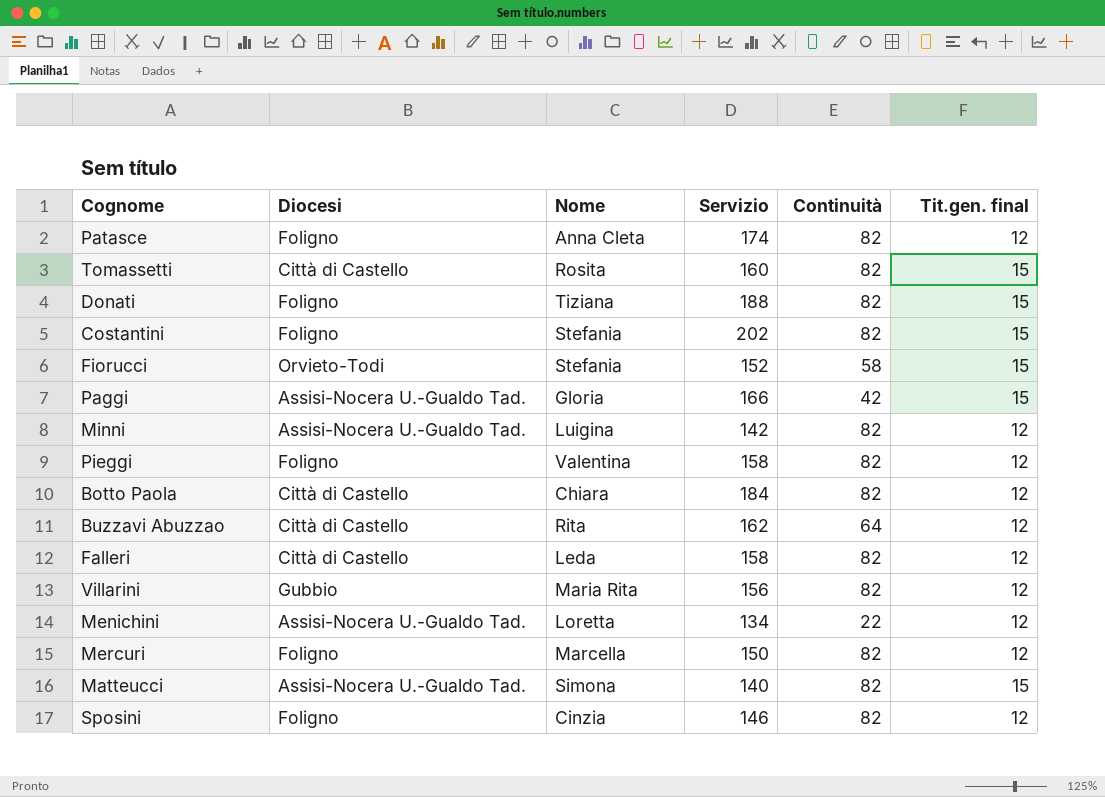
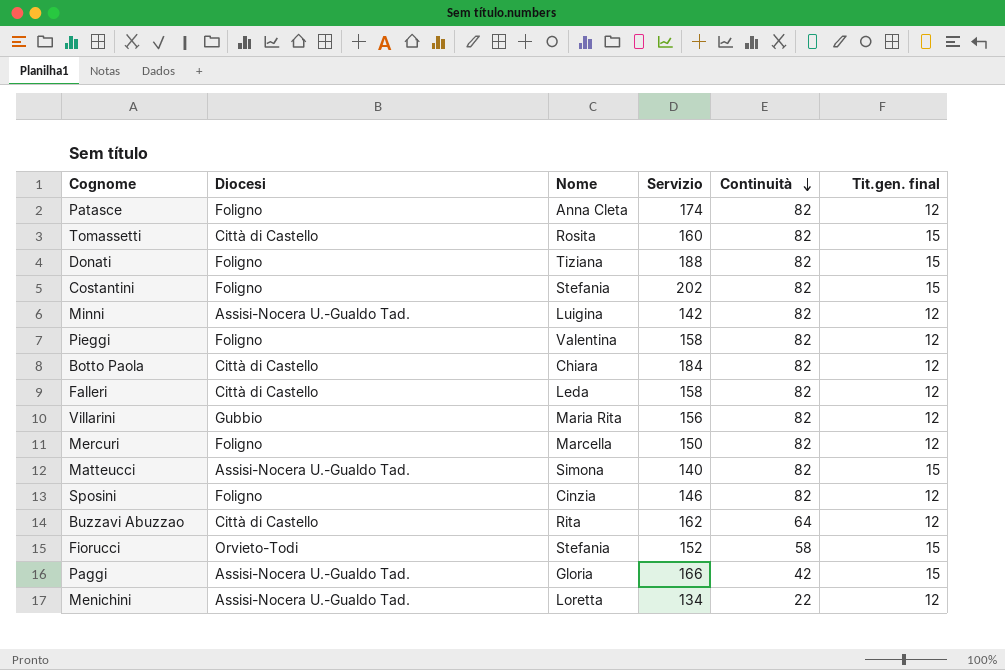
row order: none -> Continuità descending

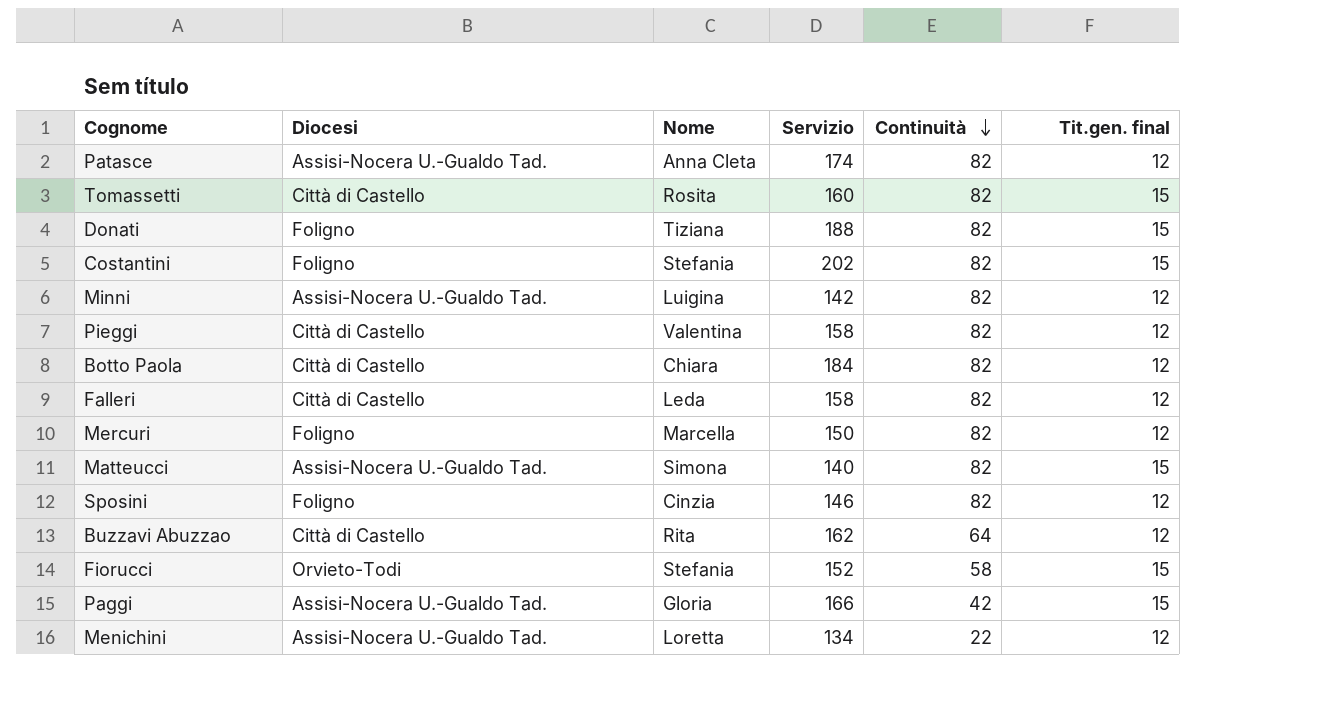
row Villarini: Gubbio | Maria Rita | 156 | 82 | 12 -> none
Patasce | Diocesi: Foligno -> Assisi-Nocera U.-Gualdo Tad.
Pieggi | Diocesi: Foligno -> Città di Castello

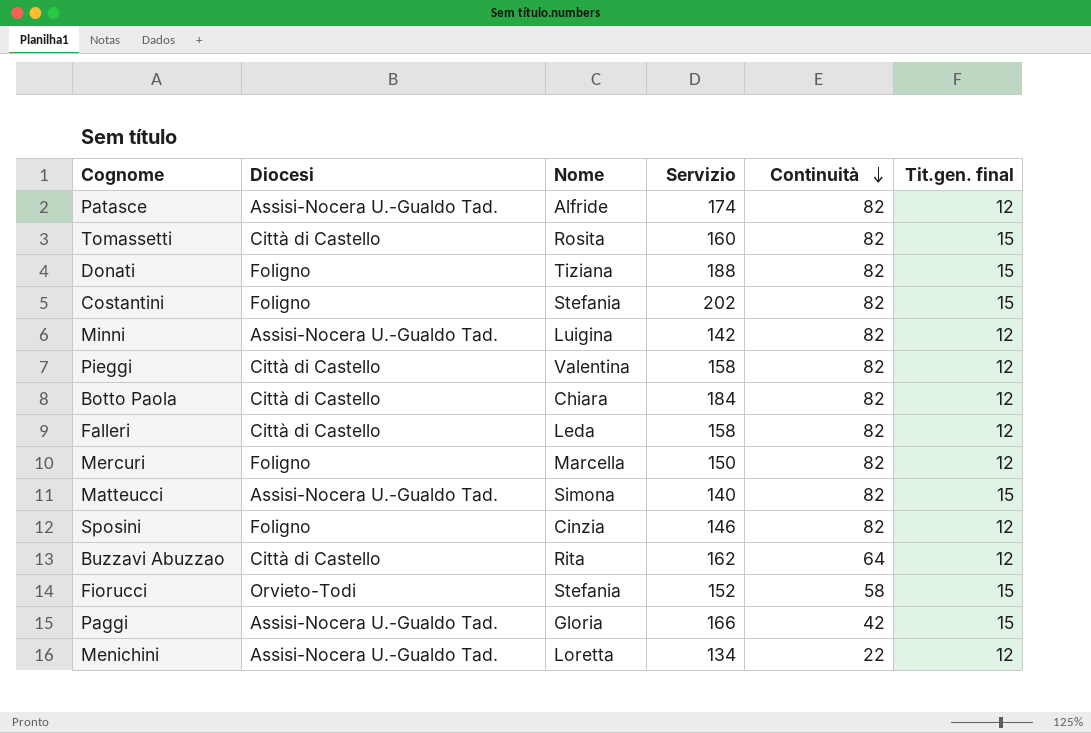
Patasce | Nome: Anna Cleta -> Alfride

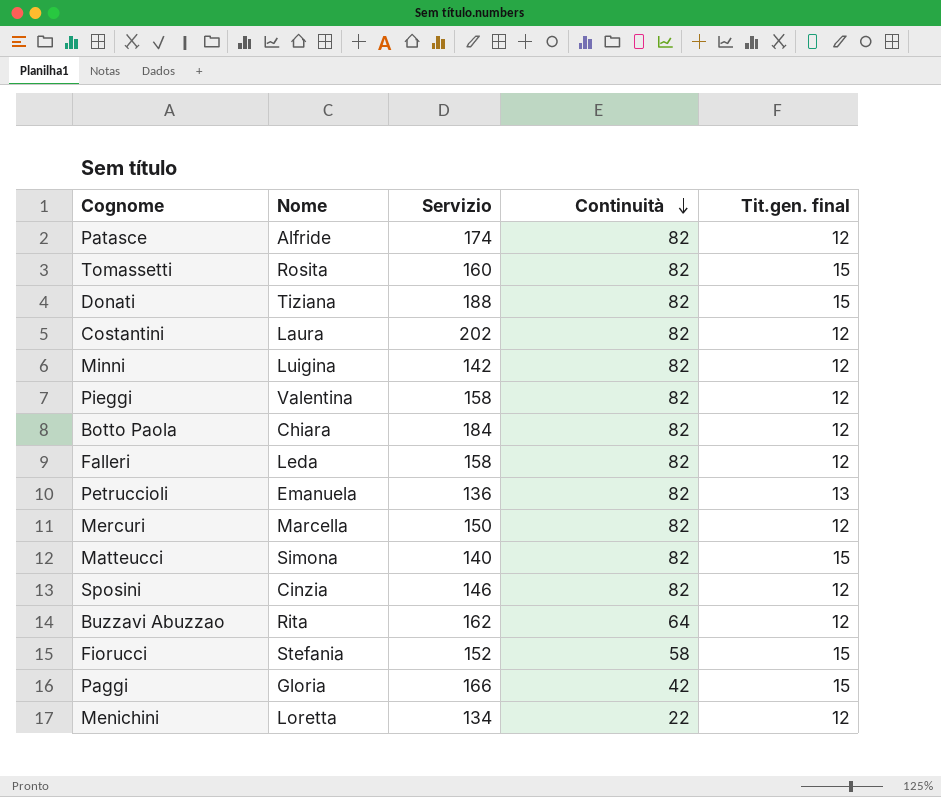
column Diocesi | position: 2 -> none
Costantini | Nome: Stefania -> Laura
Costantini | Tit.gen. final: 15 -> 12
row Petruccioli: none -> Emanuela | 136 | 82 | 13

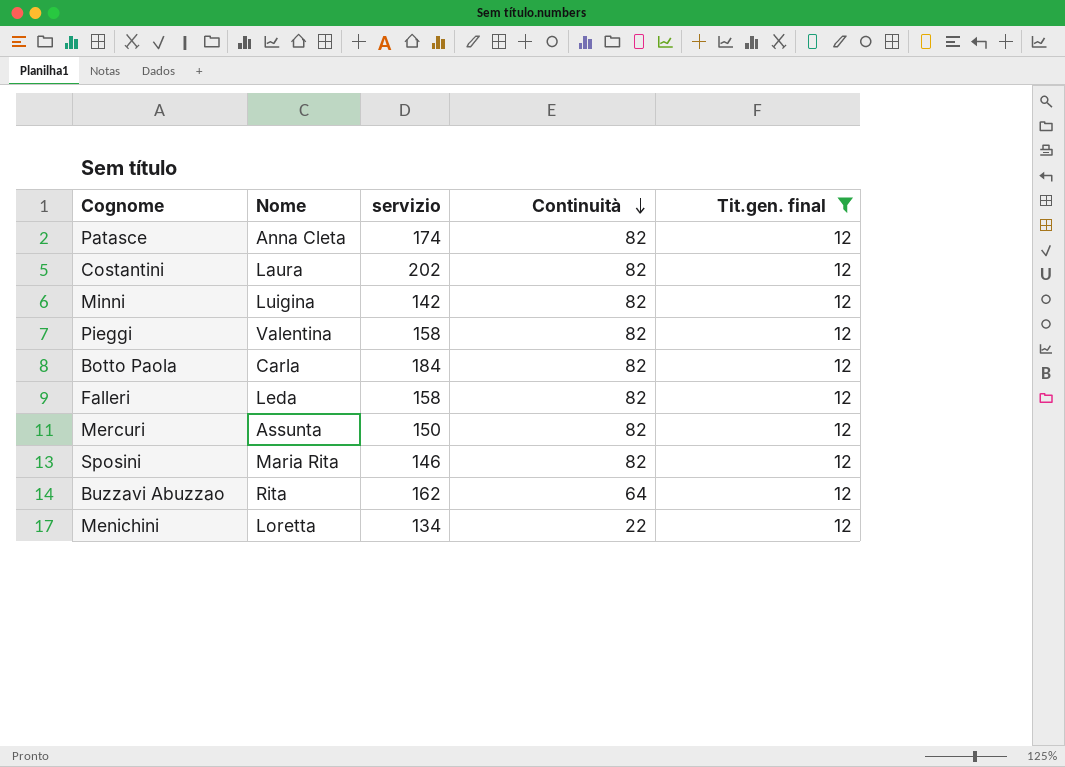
filter: none -> Tit.gen. final = 12
column name: Servizio -> servizio
Patasce | Nome: Alfride -> Anna Cleta
Botto Paola | Nome: Chiara -> Carla
Mercuri | Nome: Marcella -> Assunta
Sposini | Nome: Cinzia -> Maria Rita

